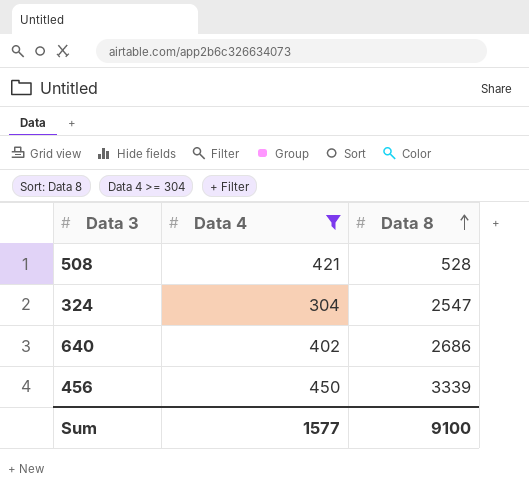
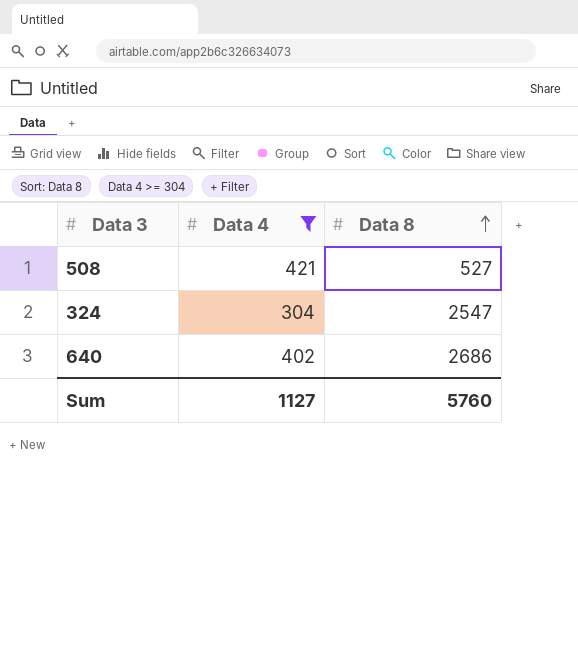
row 456: 450 | 3339 -> none
508 | Data 8: 528 -> 527
Sum | Data 4: 1577 -> 1127
Sum | Data 8: 9100 -> 5760

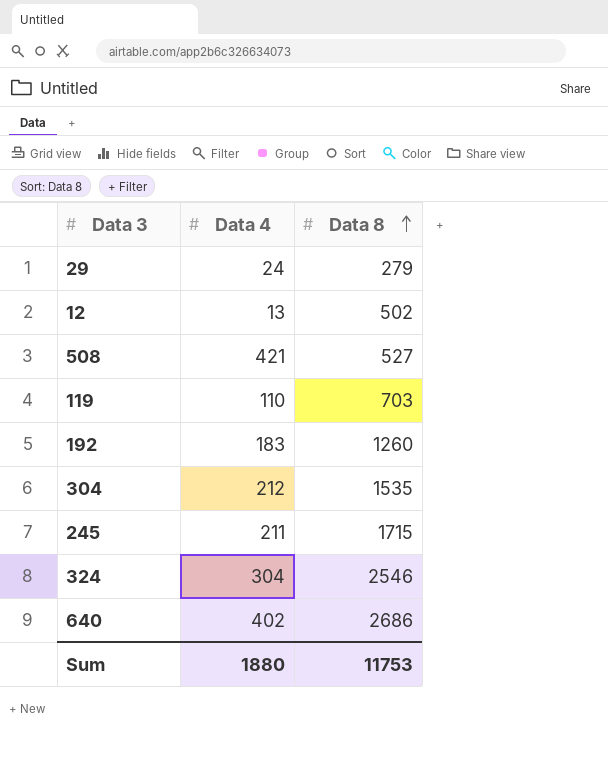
filter: Data 4 >= 304 -> none
324 | Data 8: 2547 -> 2546
Sum | Data 4: 1127 -> 1880
Sum | Data 8: 5760 -> 11753

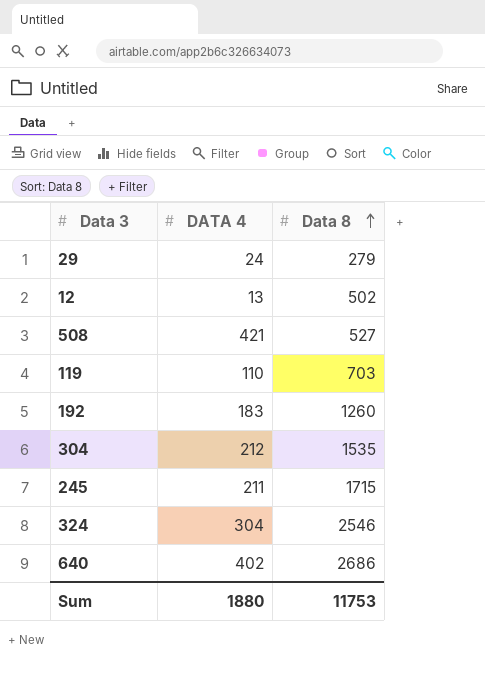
column name: Data 4 -> DATA 4

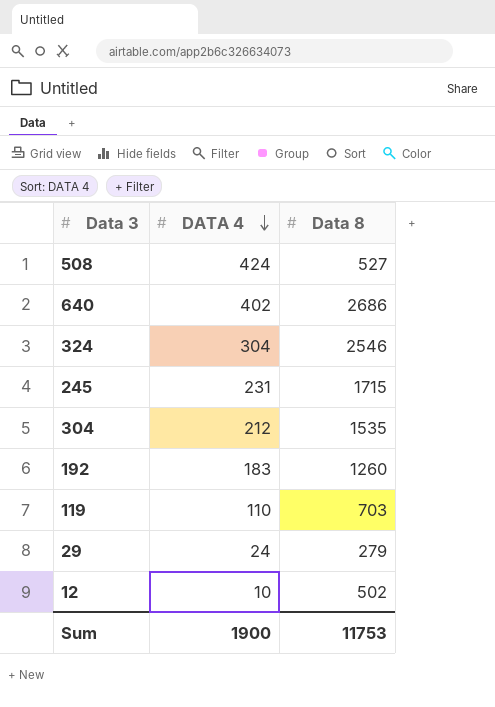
row order: Data 8 ascending -> DATA 4 descending
508 | DATA 4: 421 -> 424
245 | DATA 4: 211 -> 231
12 | DATA 4: 13 -> 10
Sum | DATA 4: 1880 -> 1900

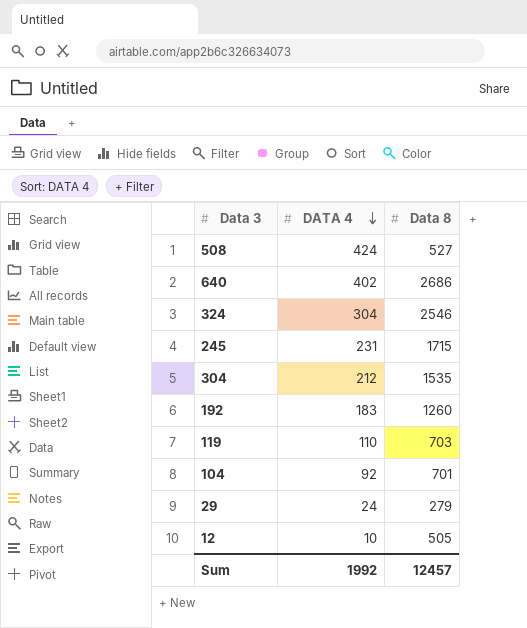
row 104: none -> 92 | 701
12 | Data 8: 502 -> 505
Sum | DATA 4: 1900 -> 1992
Sum | Data 8: 11753 -> 12457

